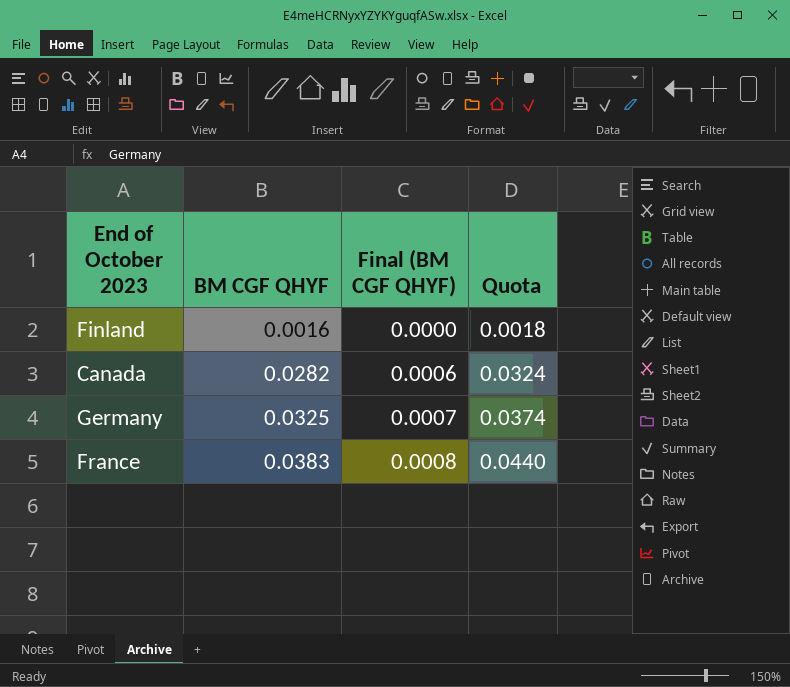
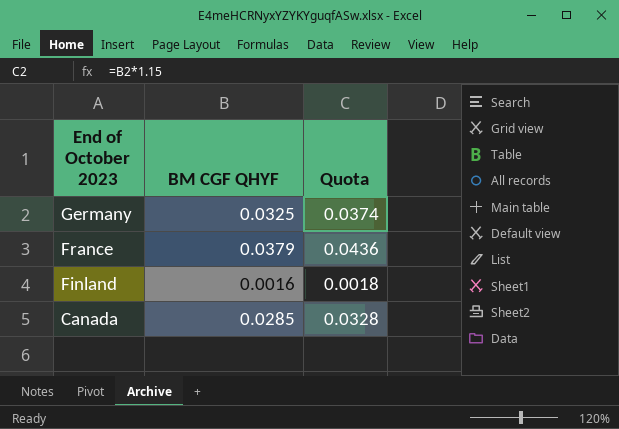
row order: BM CGF QHYF ascending -> End of October 2023 descending
column Final (BM CGF QHYF) | formula: [BM CGF QHYF] * 0.02 -> none
France | BM CGF QHYF: 0.0383 -> 0.0379
France | Quota: 0.0440 -> 0.0436
Canada | BM CGF QHYF: 0.0282 -> 0.0285
Canada | Quota: 0.0324 -> 0.0328

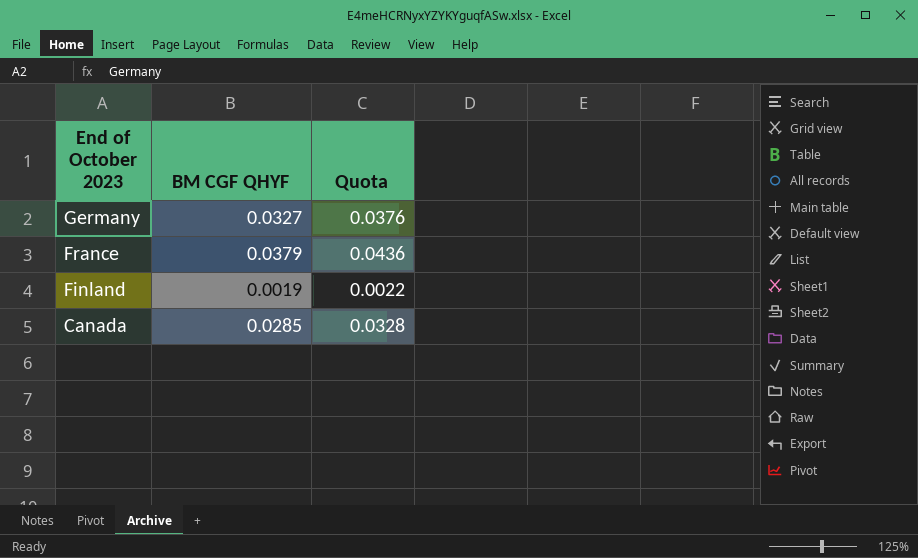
Germany | BM CGF QHYF: 0.0325 -> 0.0327
Germany | Quota: 0.0374 -> 0.0376
Finland | BM CGF QHYF: 0.0016 -> 0.0019
Finland | Quota: 0.0018 -> 0.0022

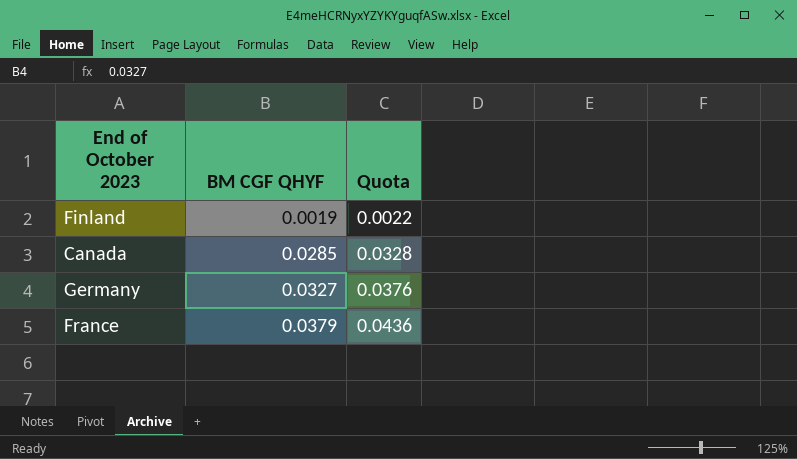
row order: End of October 2023 descending -> BM CGF QHYF ascending

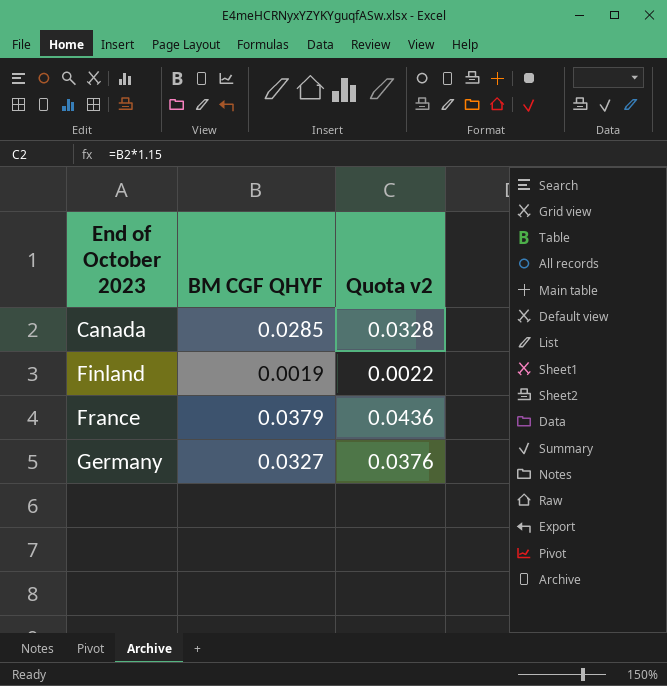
row order: BM CGF QHYF ascending -> End of October 2023 ascending
column name: Quota -> Quota v2

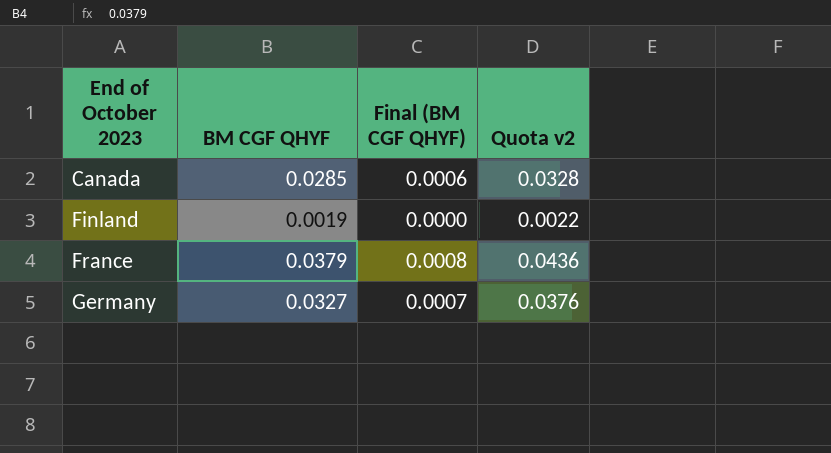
column Final (BM CGF QHYF) | formula: none -> [BM CGF QHYF] * 0.02

